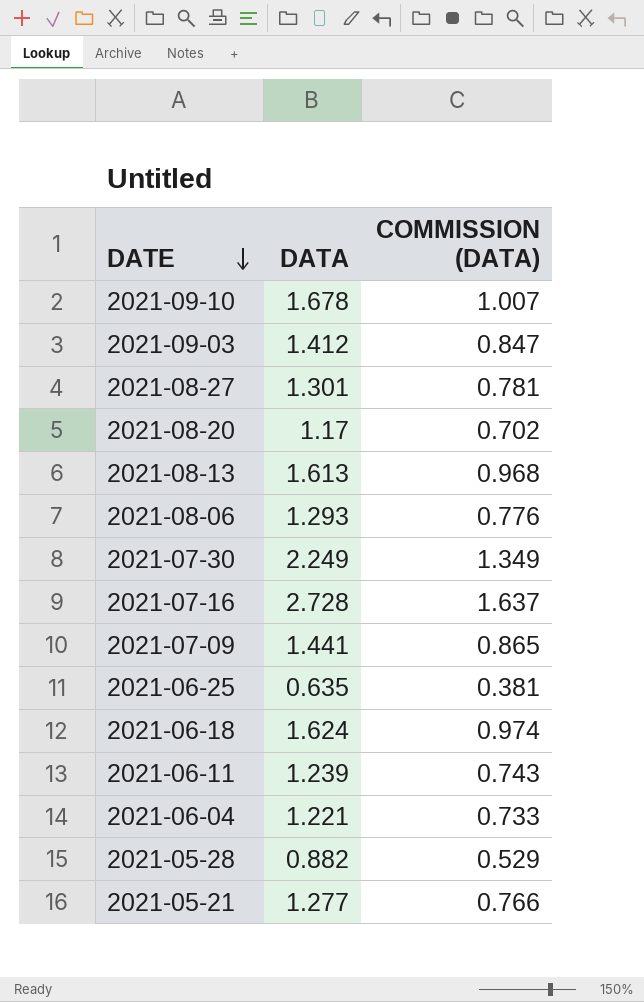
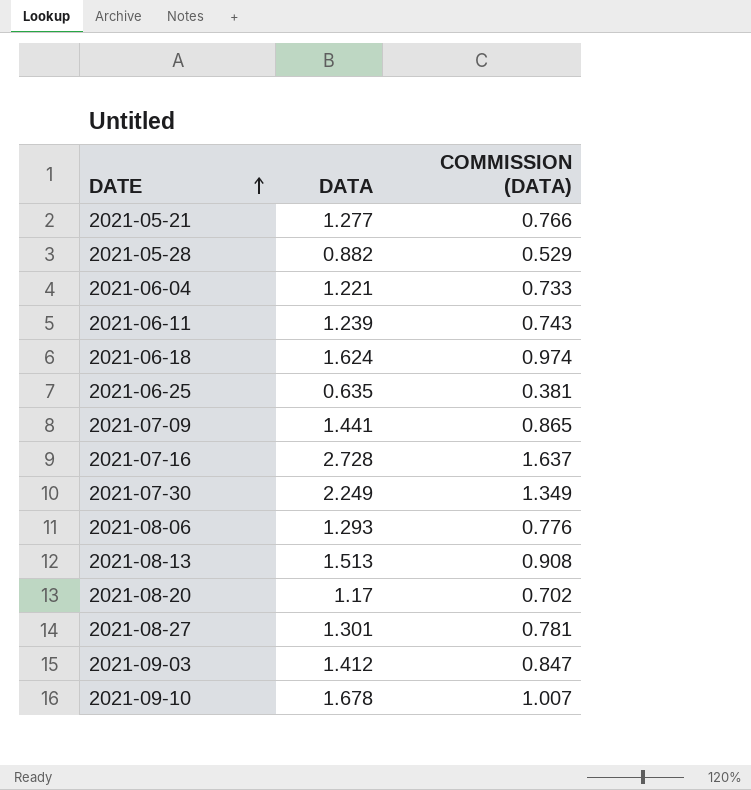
row order: DATE descending -> DATE ascending
2021-08-13 | DATA: 1.613 -> 1.513
2021-08-13 | COMMISSION (DATA): 0.968 -> 0.908

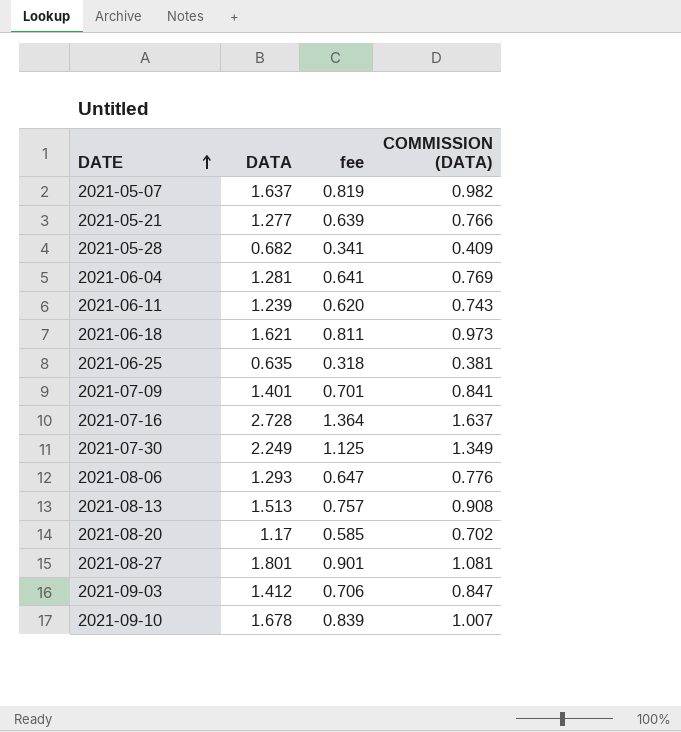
column fee | formula: none -> [DATA] * 0.5
row 2021-05-07: none -> 1.637 | 0.819 | 0.982
2021-05-28 | DATA: 0.882 -> 0.682
2021-05-28 | COMMISSION (DATA): 0.529 -> 0.409
2021-06-04 | DATA: 1.221 -> 1.281
2021-06-04 | COMMISSION (DATA): 0.733 -> 0.769
2021-06-18 | DATA: 1.624 -> 1.621
2021-06-18 | COMMISSION (DATA): 0.974 -> 0.973
2021-07-09 | DATA: 1.441 -> 1.401
2021-07-09 | COMMISSION (DATA): 0.865 -> 0.841
2021-08-27 | DATA: 1.301 -> 1.801
2021-08-27 | COMMISSION (DATA): 0.781 -> 1.081

